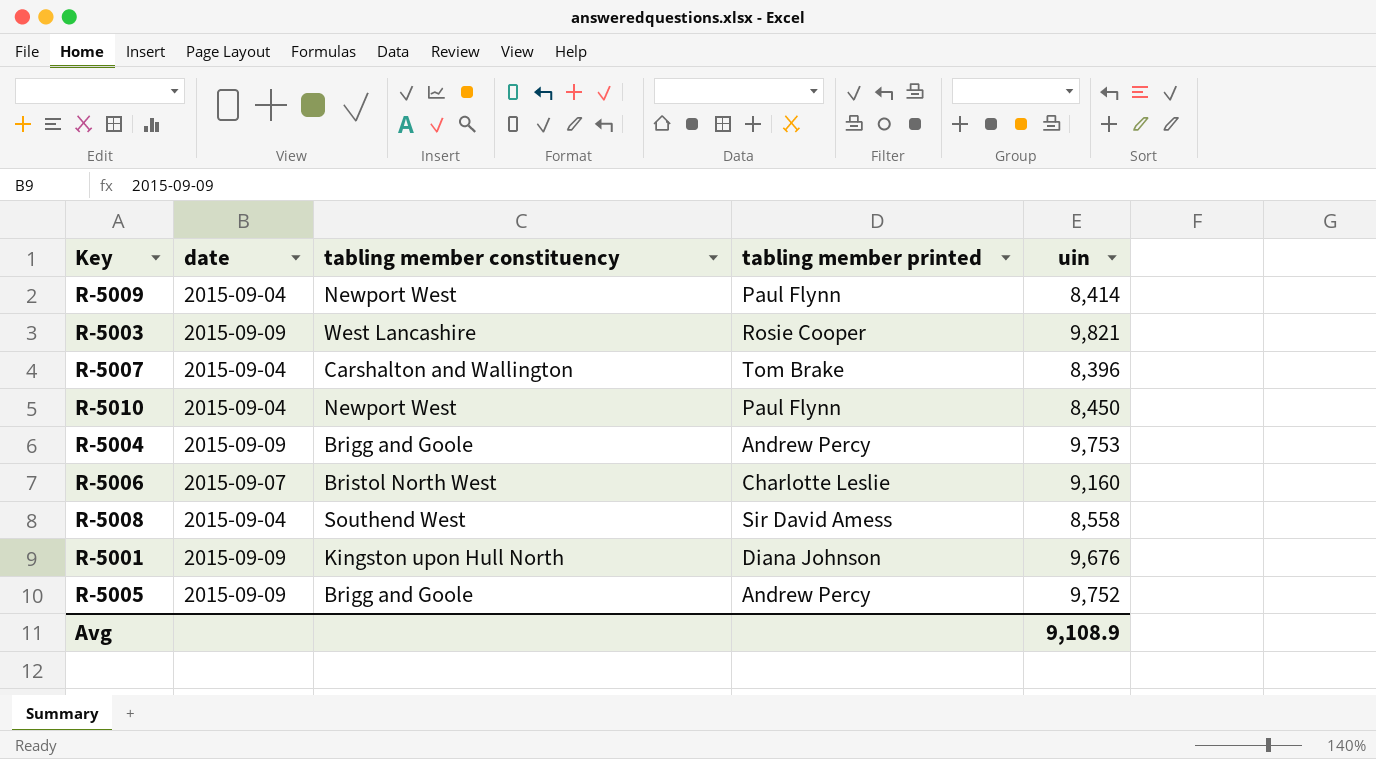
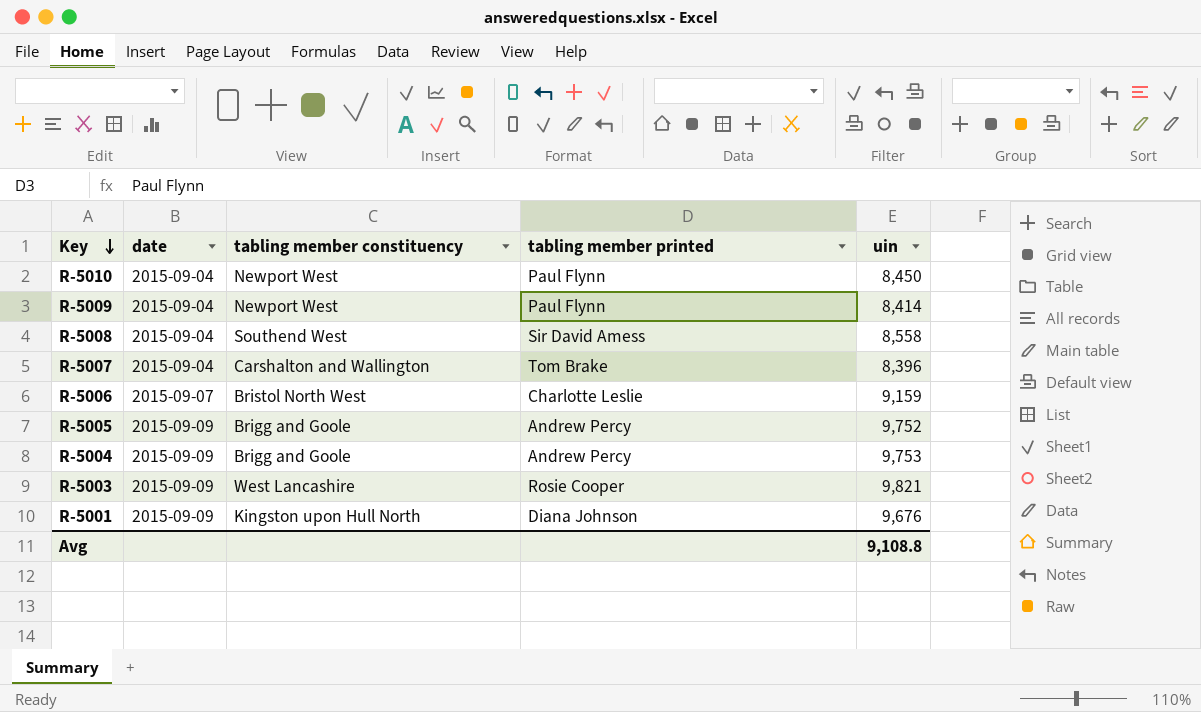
row order: none -> Key descending
R-5006 | uin: 9,160 -> 9,159
Avg | uin: 9,108.9 -> 9,108.8

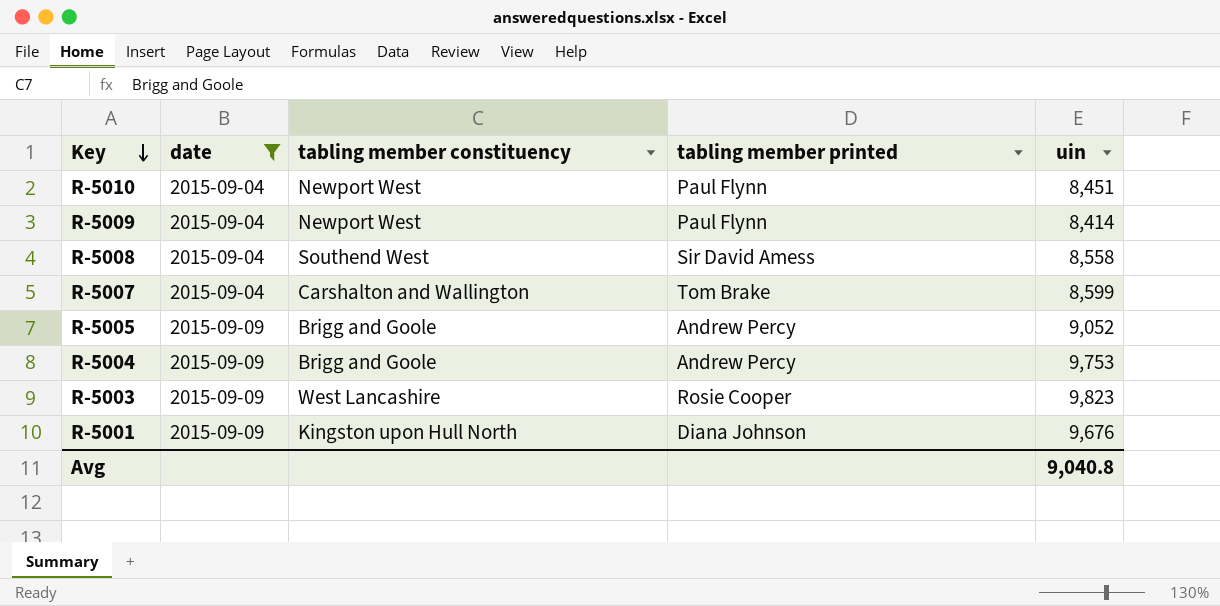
filter: none -> date != 2015-09-07
R-5010 | uin: 8,450 -> 8,451
R-5007 | uin: 8,396 -> 8,599
R-5005 | uin: 9,752 -> 9,052
R-5003 | uin: 9,821 -> 9,823
Avg | uin: 9,108.8 -> 9,040.8

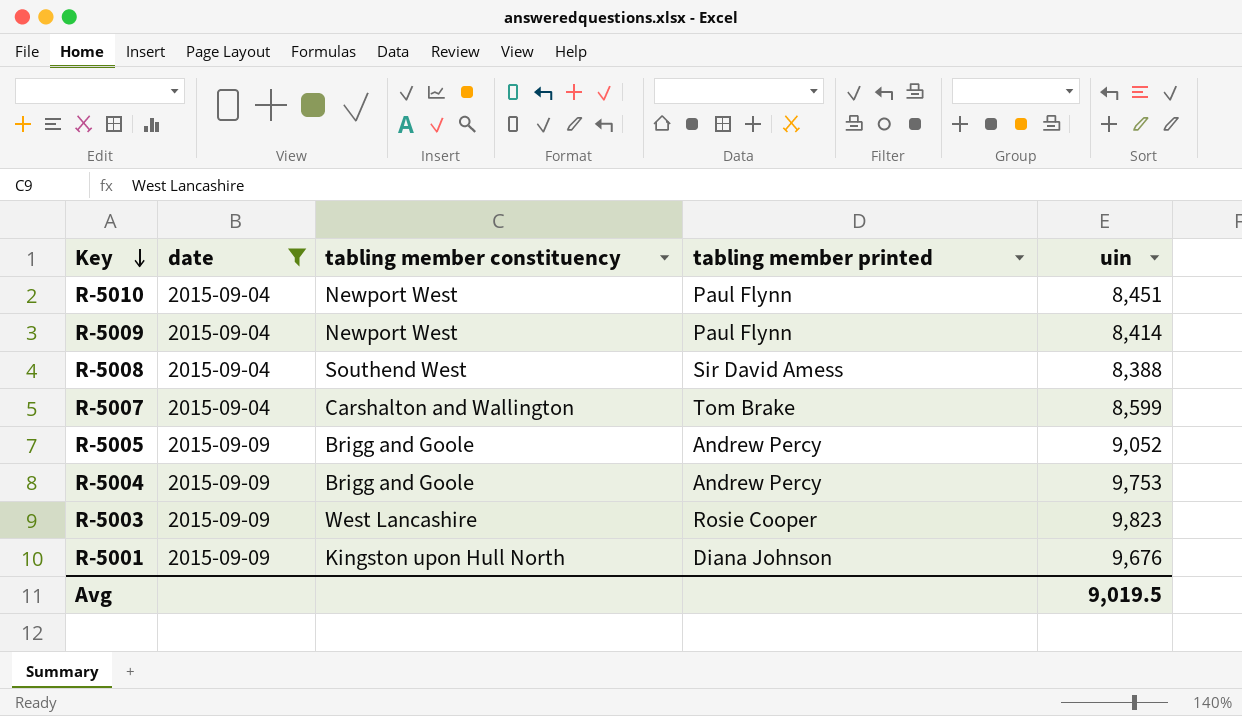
R-5008 | uin: 8,558 -> 8,388
Avg | uin: 9,040.8 -> 9,019.5

